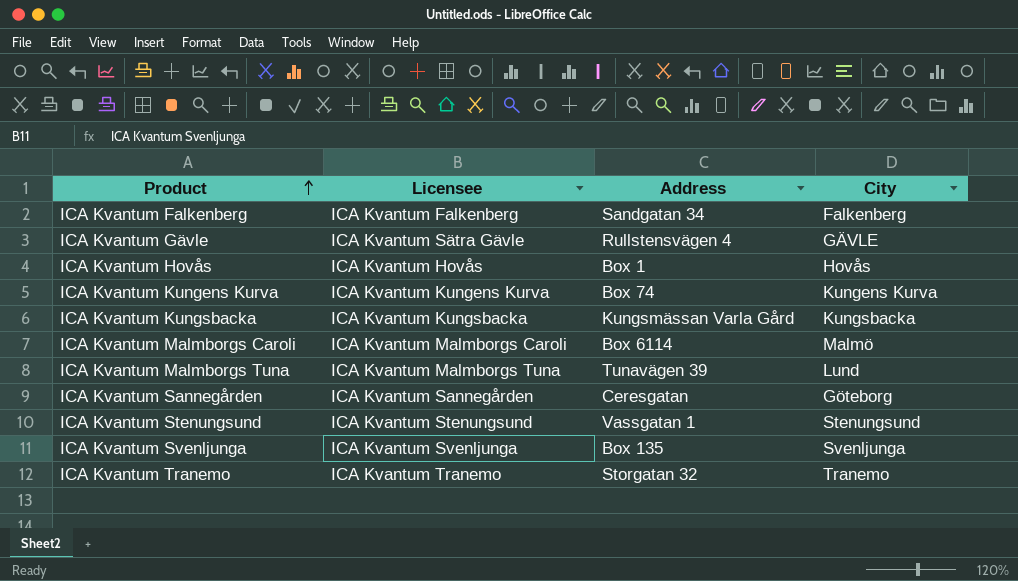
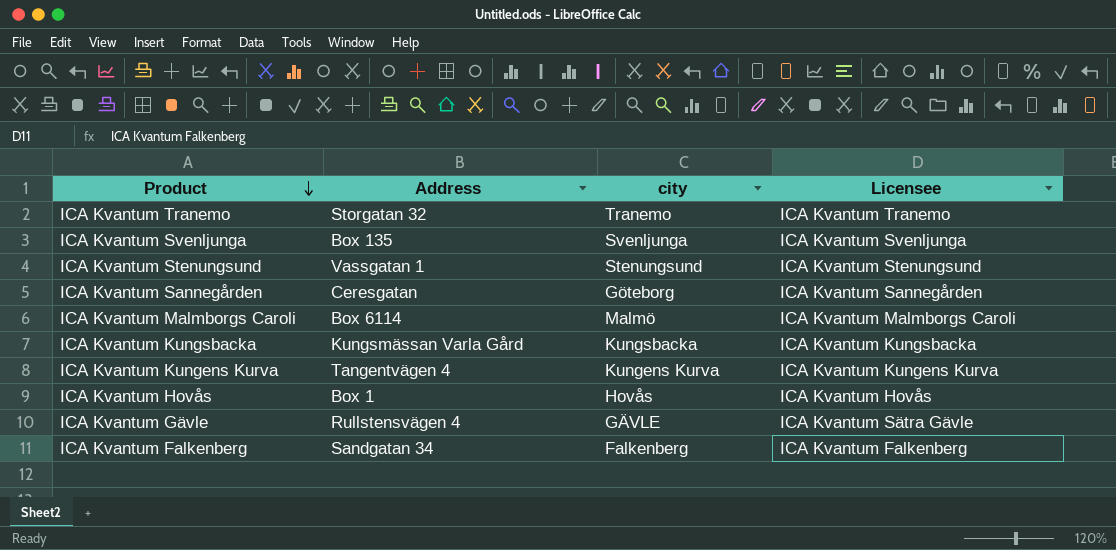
row order: Product ascending -> Product descending
column name: City -> city
column Licensee | position: 2 -> 4
row ICA Kvantum Malmborgs Tuna: ICA Kvantum Malmborgs Tuna | Tunavägen 39 | Lund -> none
ICA Kvantum Kungens Kurva | Address: Box 74 -> Tangentvägen 4

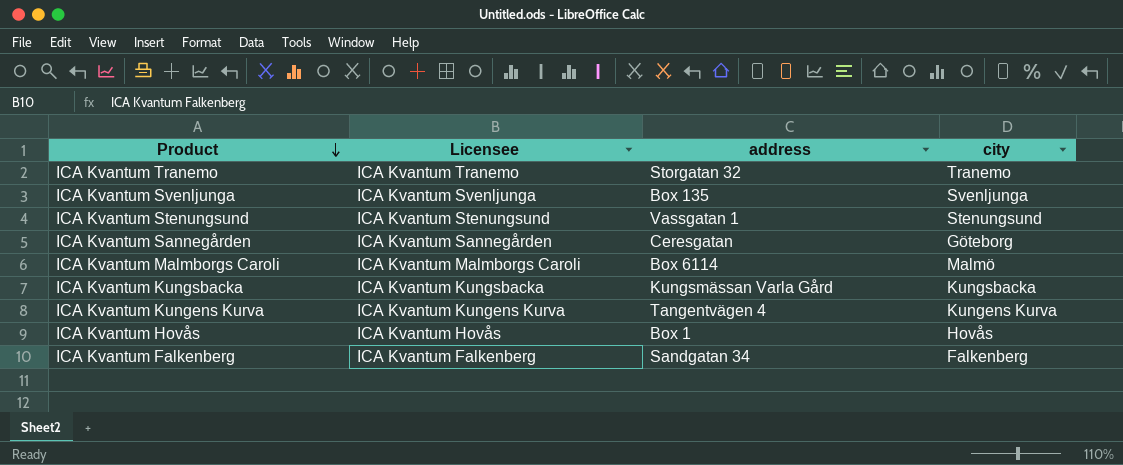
column Licensee | position: 4 -> 2
column name: Address -> address
row ICA Kvantum Gävle: Rullstensvägen 4 | GÄVLE | ICA Kvantum Sätra Gävle -> none

